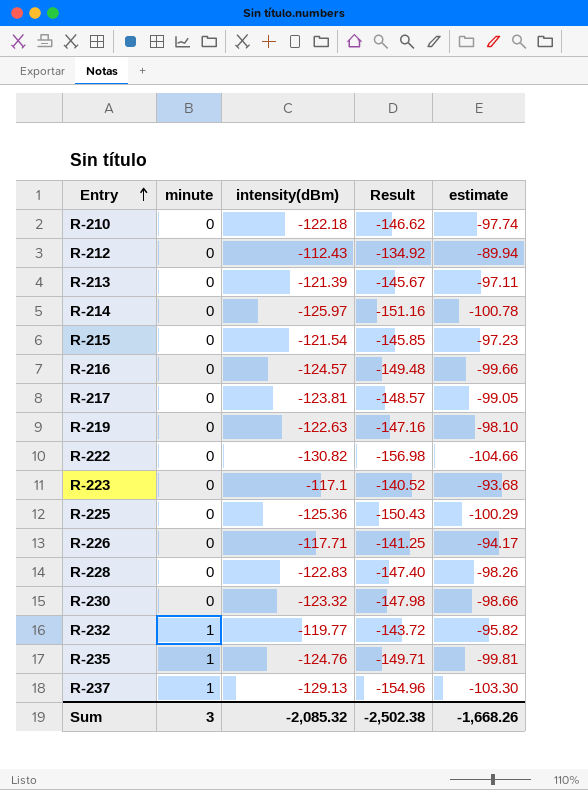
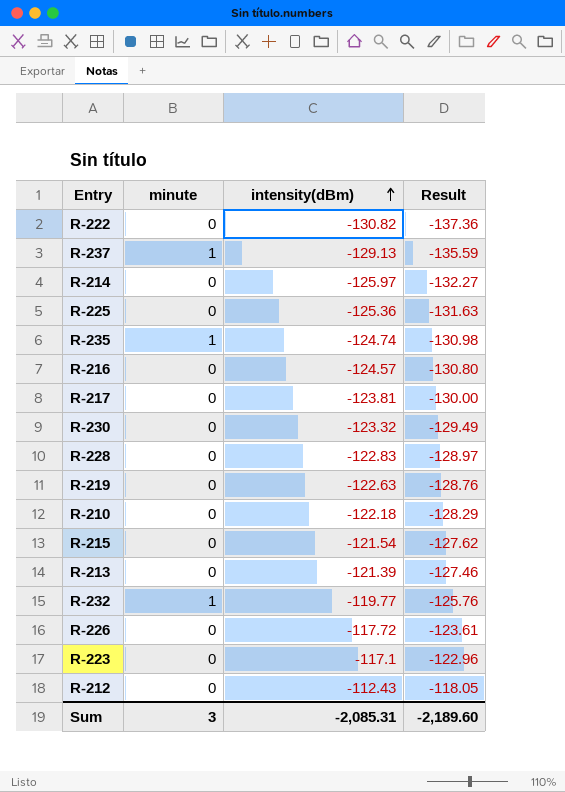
row order: Entry ascending -> intensity(dBm) ascending
column estimate | formula: [intensity(dBm)] * 0.8 -> none
column Result | formula: [intensity(dBm)] * 1.2 -> [intensity(dBm)] * 1.05
R-235 | intensity(dBm): -124.76 -> -124.74
R-226 | intensity(dBm): -117.71 -> -117.72
Sum | intensity(dBm): -2,085.32 -> -2,085.31
Sum | Result: -2,502.38 -> -2,189.60

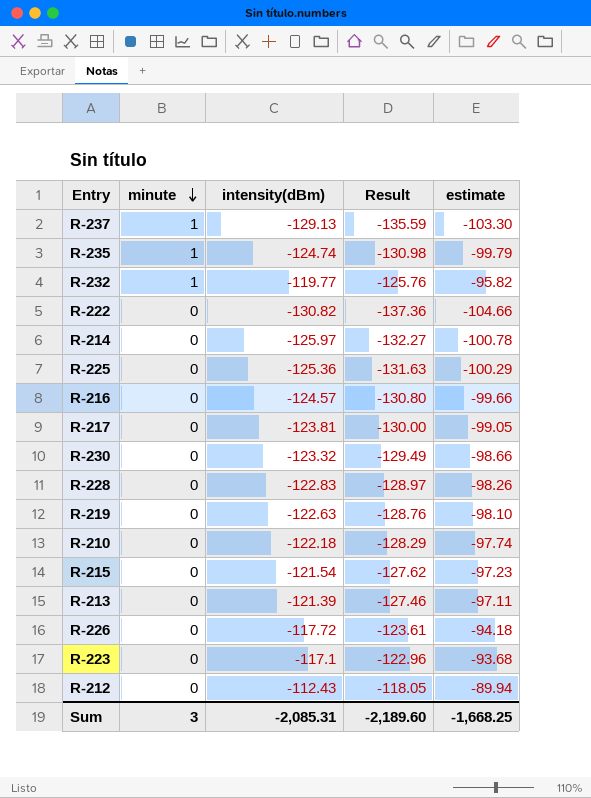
row order: intensity(dBm) ascending -> minute descending
column estimate | formula: none -> [intensity(dBm)] * 0.8

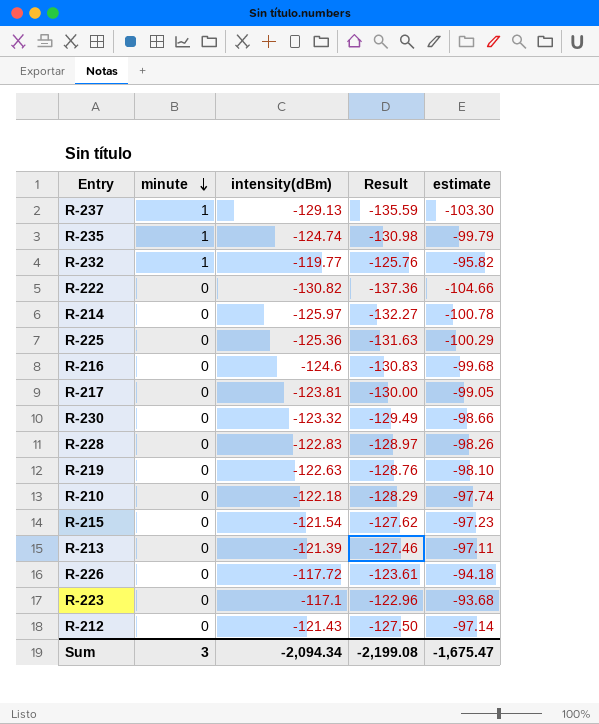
R-216 | intensity(dBm): -124.57 -> -124.6
R-216 | Result: -130.80 -> -130.83
R-216 | estimate: -99.66 -> -99.68
R-212 | intensity(dBm): -112.43 -> -121.43
R-212 | Result: -118.05 -> -127.50
R-212 | estimate: -89.94 -> -97.14
Sum | intensity(dBm): -2,085.31 -> -2,094.34
Sum | Result: -2,189.60 -> -2,199.08
Sum | estimate: -1,668.25 -> -1,675.47

